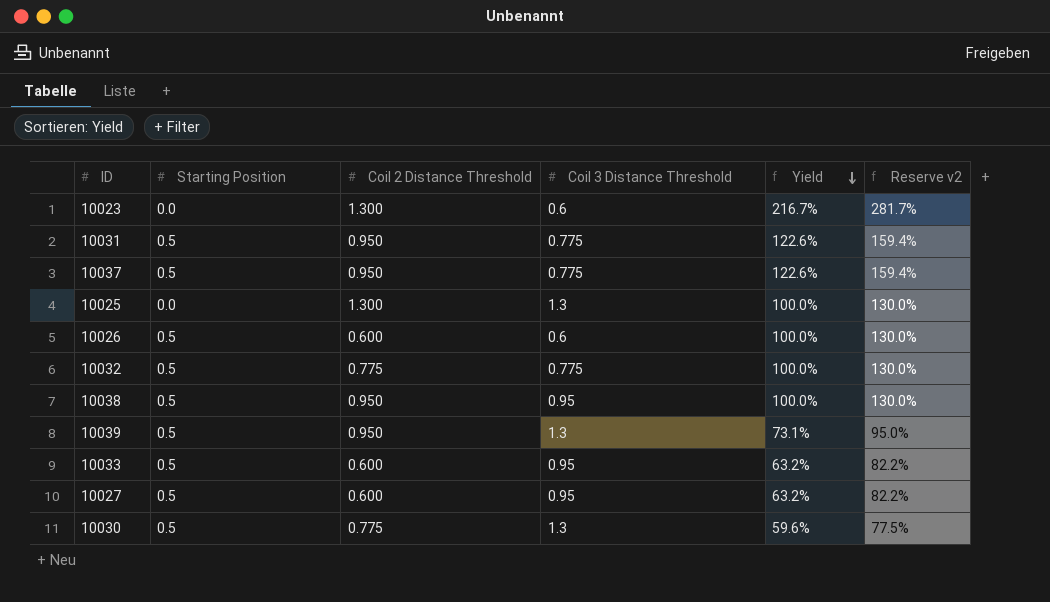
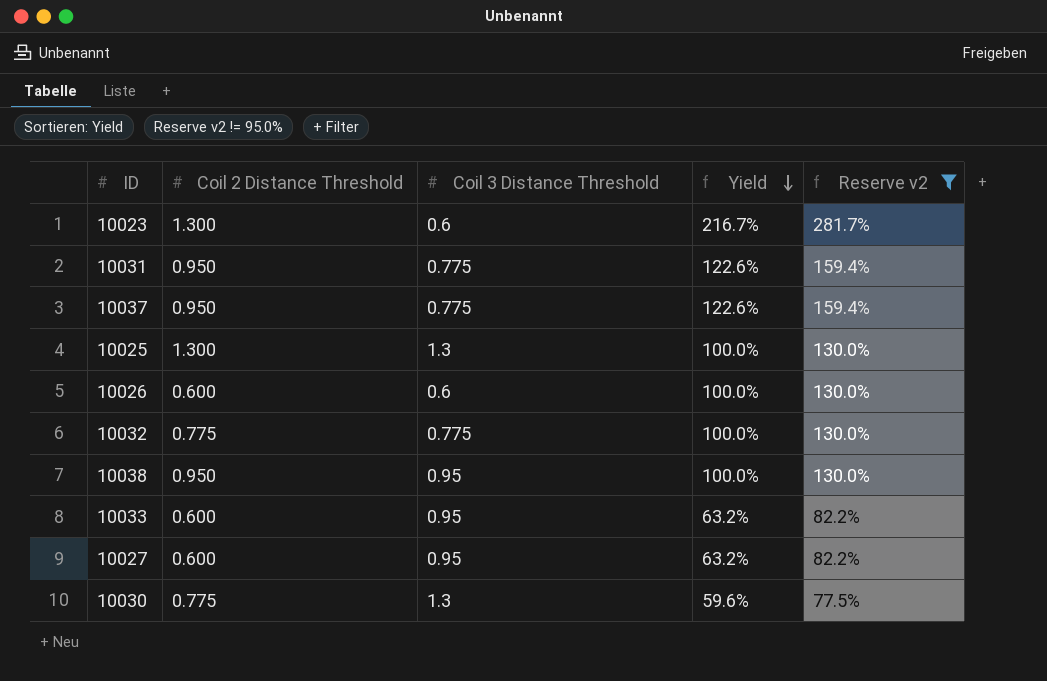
filter: none -> Reserve v2 != 95.0%
column Starting Position | position: 2 -> none

